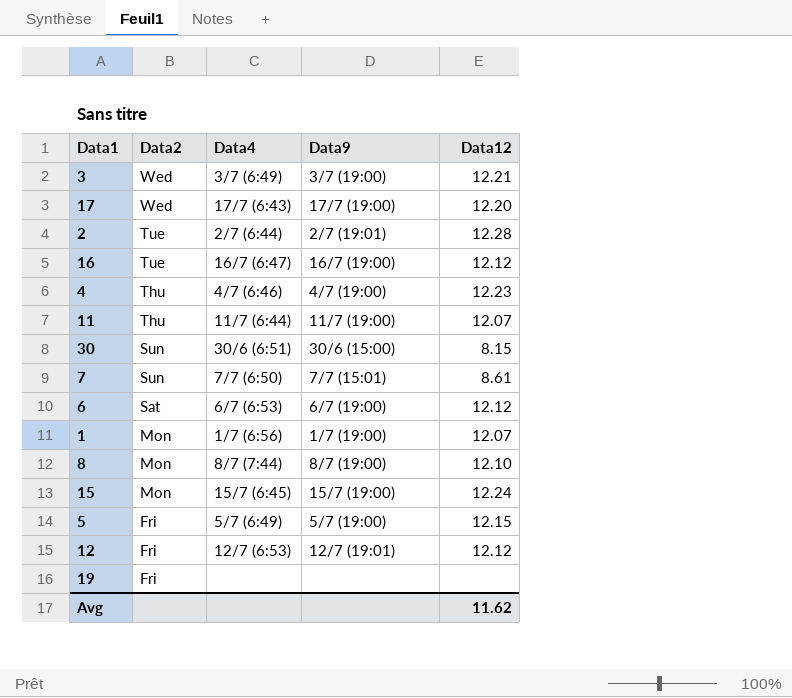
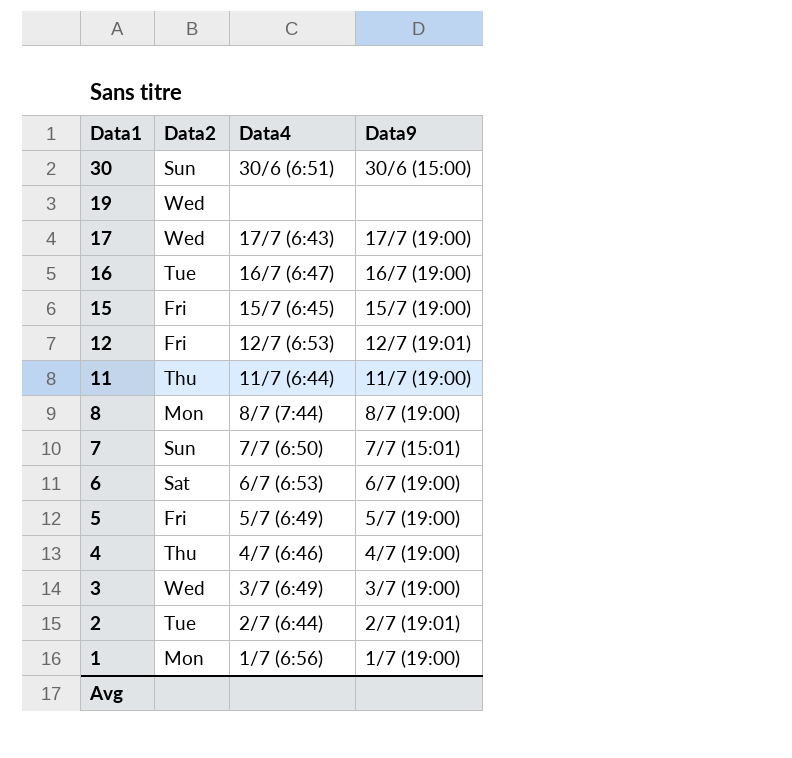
row order: Data2 descending -> Data1 descending
column Data12 | position: 5 -> none
19 | Data2: Fri -> Wed
15 | Data2: Mon -> Fri

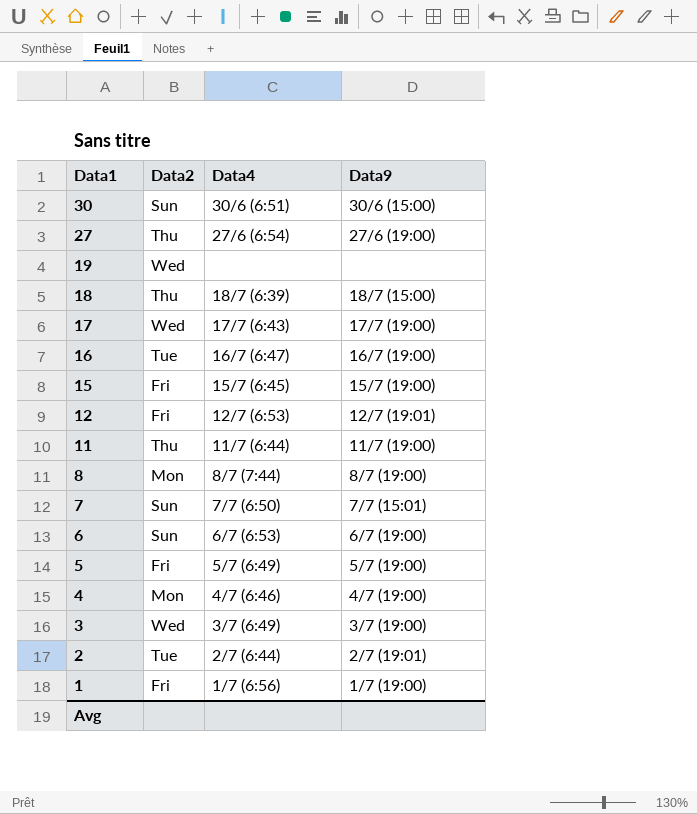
row 27: none -> Thu | 27/6 (6:54) | 27/6 (19:00)
row 18: none -> Thu | 18/7 (6:39) | 18/7 (15:00)
6 | Data2: Sat -> Sun
4 | Data2: Thu -> Mon
1 | Data2: Mon -> Fri

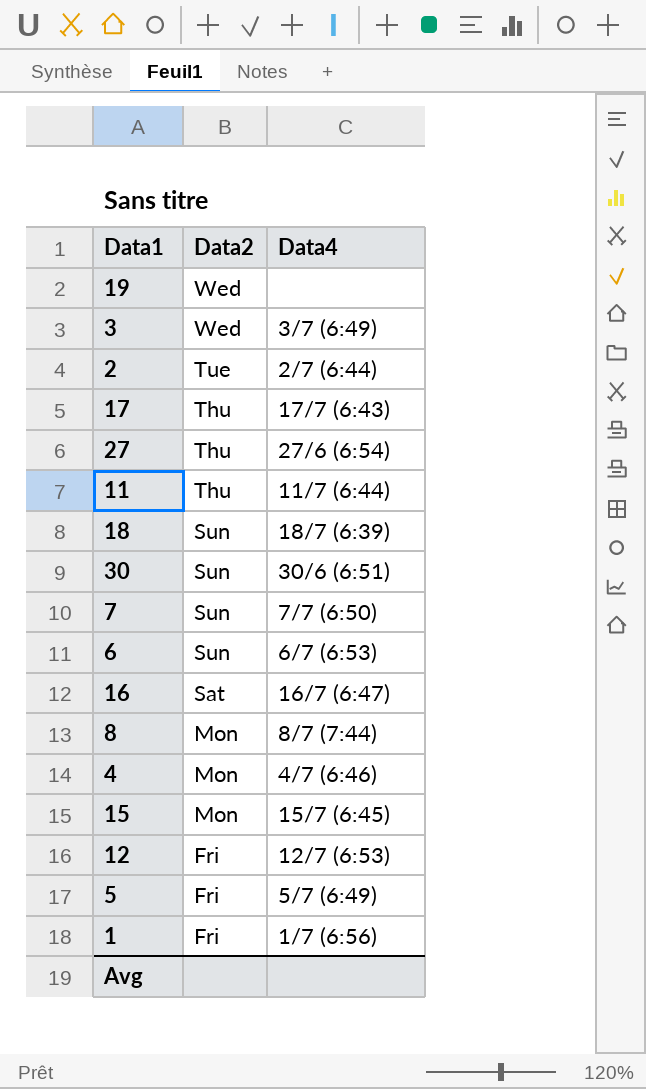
row order: Data1 descending -> Data2 descending
column Data9 | position: 4 -> none
17 | Data2: Wed -> Thu
18 | Data2: Thu -> Sun
16 | Data2: Tue -> Sat
15 | Data2: Fri -> Mon

